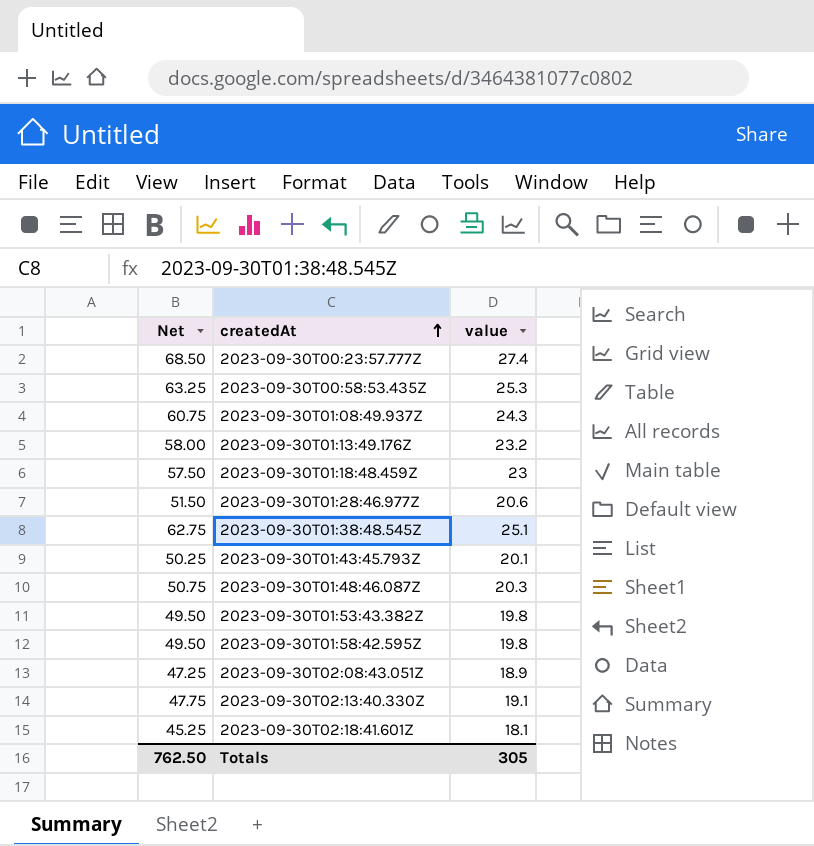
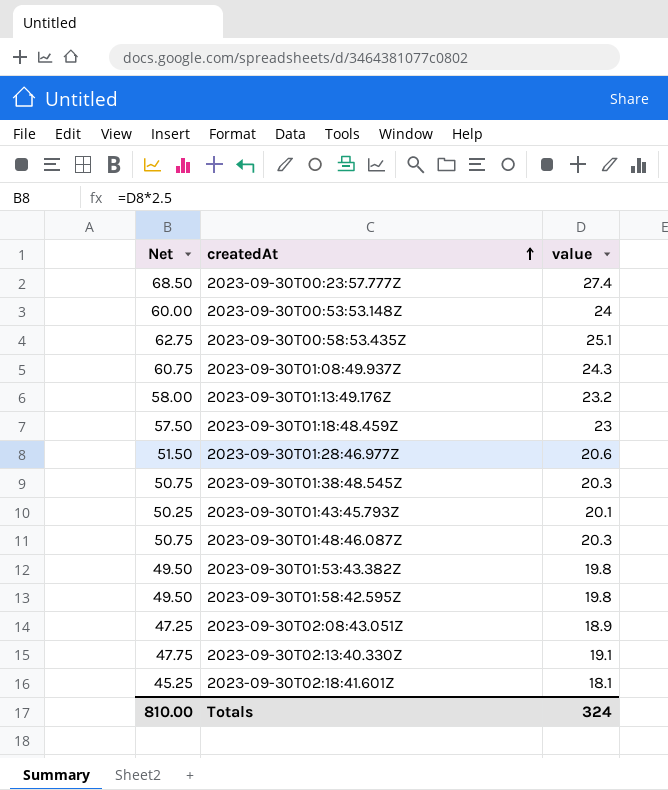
row 2023-09-30T00:53:53.148Z: none -> 60.00 | 24
2023-09-30T00:58:53.435Z | Net: 63.25 -> 62.75
2023-09-30T00:58:53.435Z | value: 25.3 -> 25.1
2023-09-30T01:38:48.545Z | Net: 62.75 -> 50.75
2023-09-30T01:38:48.545Z | value: 25.1 -> 20.3
Totals | Net: 762.50 -> 810.00
Totals | value: 305 -> 324

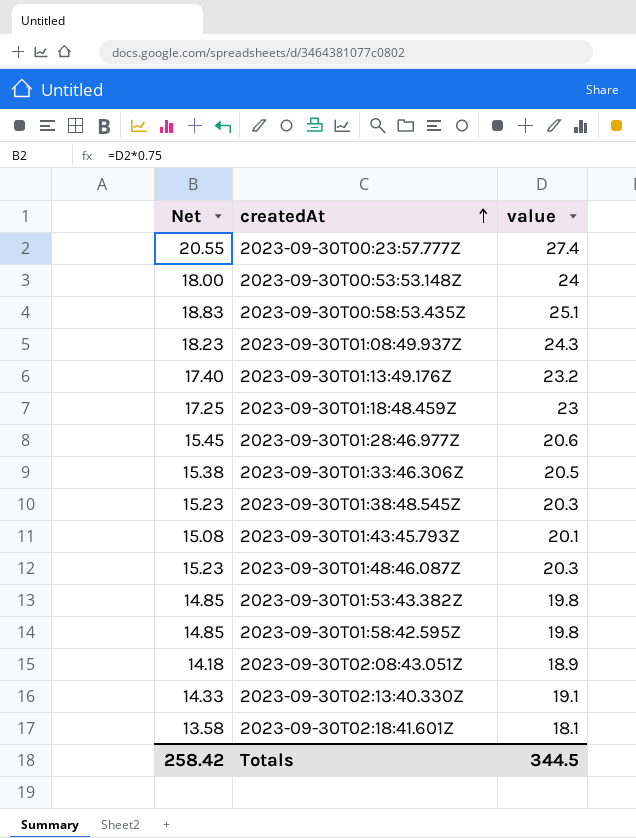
column Net | formula: [value] * 2.5 -> [value] * 0.75
row 2023-09-30T01:33:46.306Z: none -> 15.38 | 20.5
Totals | Net: 810.00 -> 258.42
Totals | value: 324 -> 344.5

